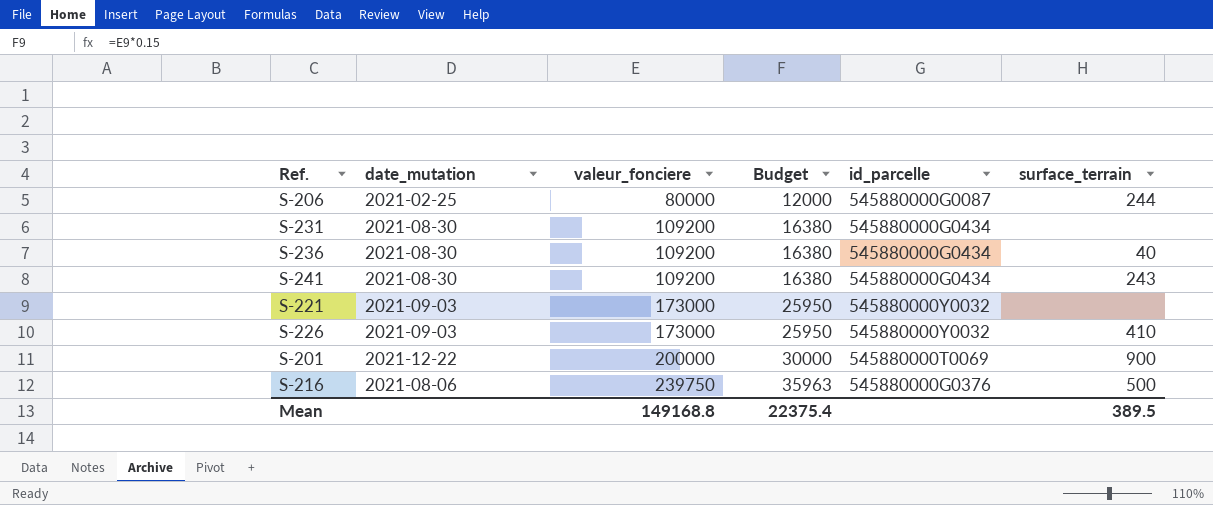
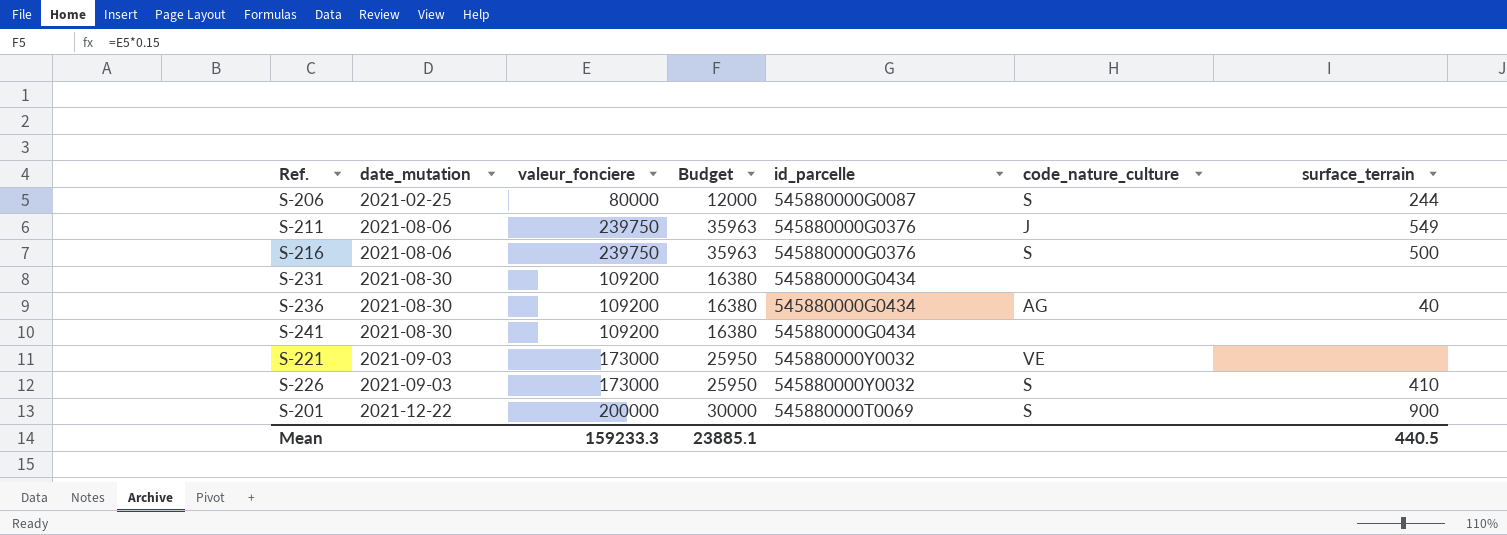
row order: valeur_fonciere ascending -> date_mutation ascending
column code_nature_culture | position: none -> 6
row S-211: none -> 2021-08-06 | 239750 | 35963 | 545880000G0376 | J | 549
S-241 | surface_terrain: 243 -> none
Mean | valeur_fonciere: 149168.8 -> 159233.3
Mean | Budget: 22375.4 -> 23885.1
Mean | surface_terrain: 389.5 -> 440.5

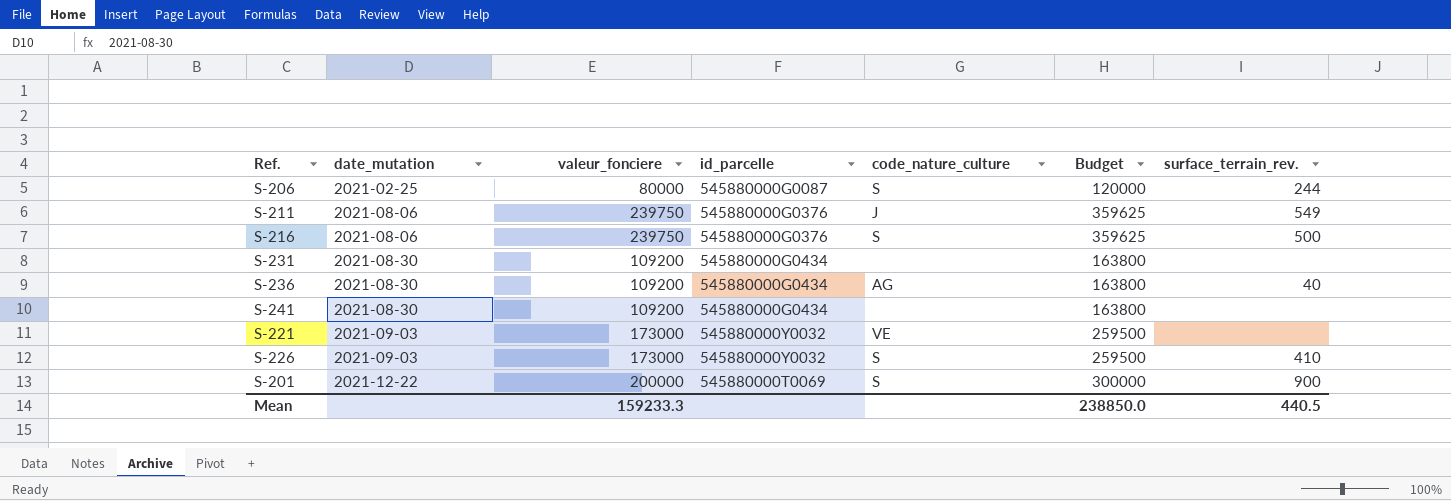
column Budget | formula: [valeur_fonciere] * 0.15 -> [valeur_fonciere] * 1.5
column Budget | position: 4 -> 6
column name: surface_terrain -> surface_terrain_rev.
Mean | Budget: 23885.1 -> 238850.0

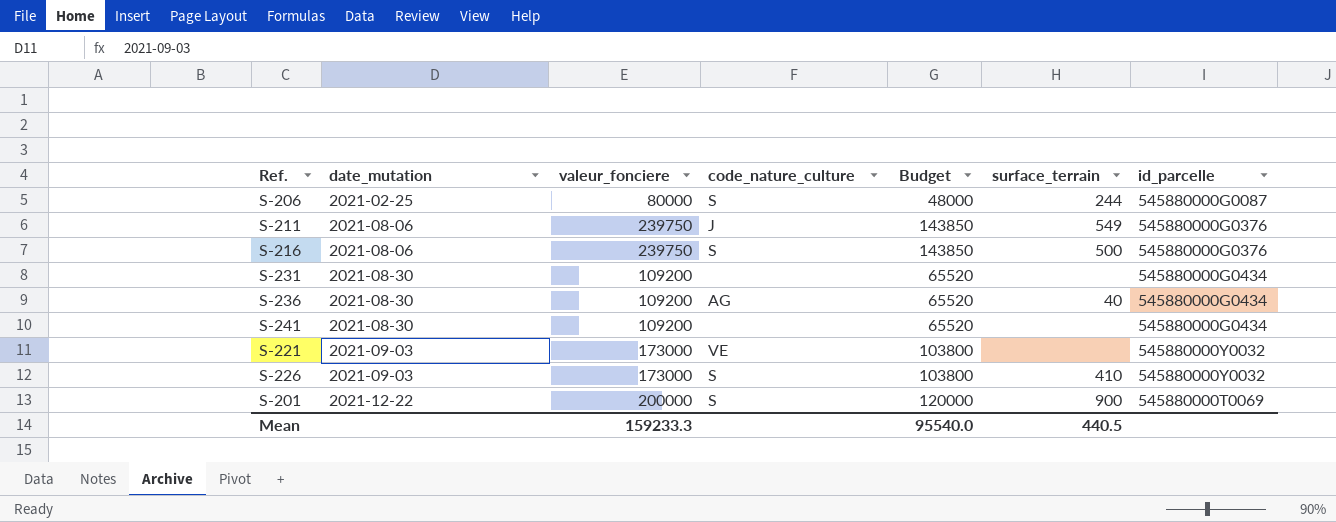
column Budget | formula: [valeur_fonciere] * 1.5 -> [valeur_fonciere] * 0.6
column name: surface_terrain_rev. -> surface_terrain
column id_parcelle | position: 4 -> 7
Mean | Budget: 238850.0 -> 95540.0

